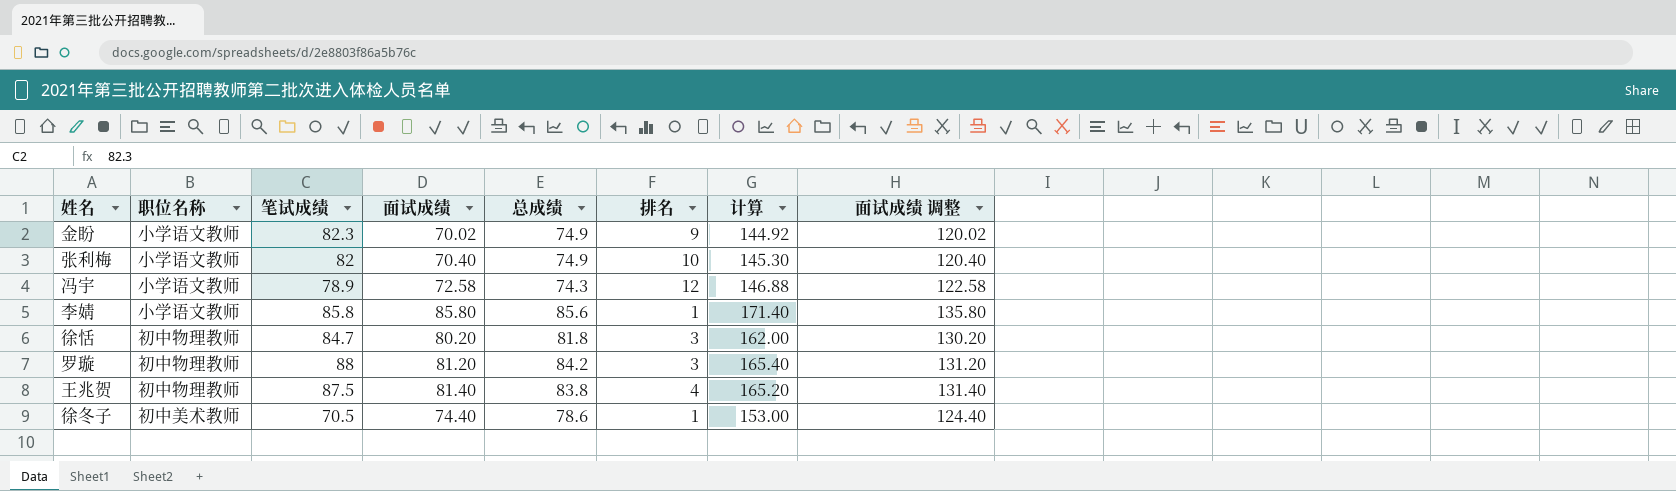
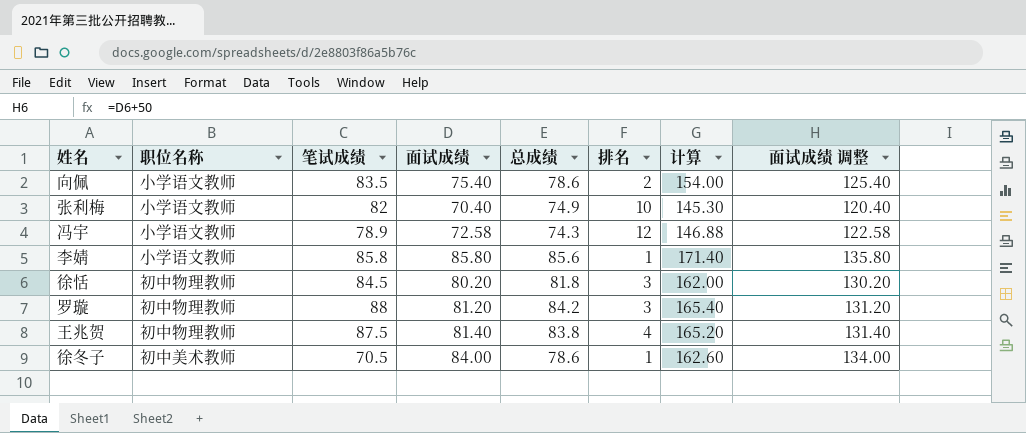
row 金盼: 小学语文教师 | 82.3 | 70.02 | 74.9 | 9 | 144.92 | 120.02 -> none
row 向佩: none -> 小学语文教师 | 83.5 | 75.40 | 78.6 | 2 | 154.00 | 125.40
徐恬 | 笔试成绩: 84.7 -> 84.5
徐冬子 | 面试成绩: 74.40 -> 84.00
徐冬子 | 计算: 153.00 -> 162.60
徐冬子 | 面试成绩 调整: 124.40 -> 134.00

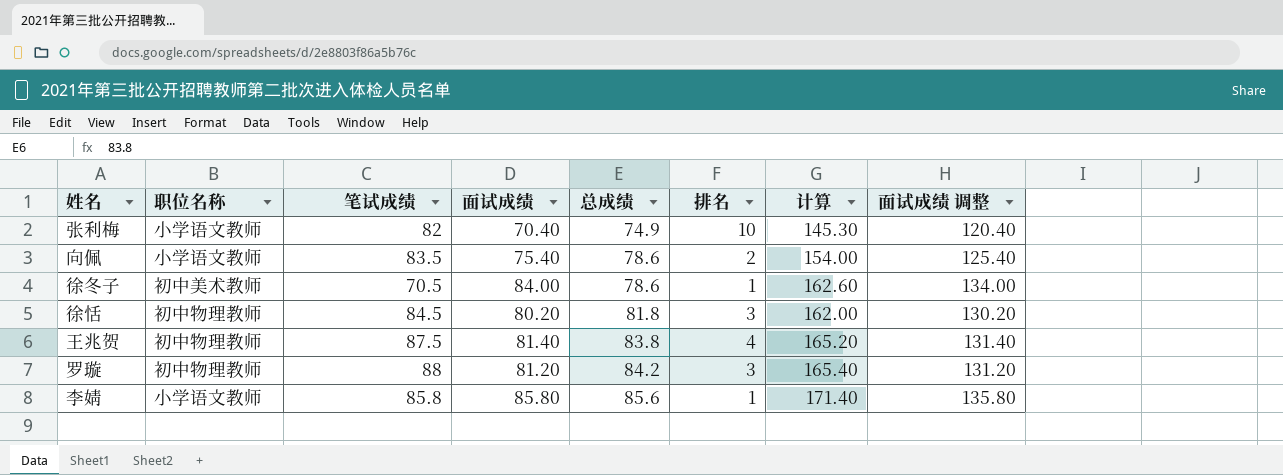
row order: none -> 总成绩 ascending
row 冯宇: 小学语文教师 | 78.9 | 72.58 | 74.3 | 12 | 146.88 | 122.58 -> none

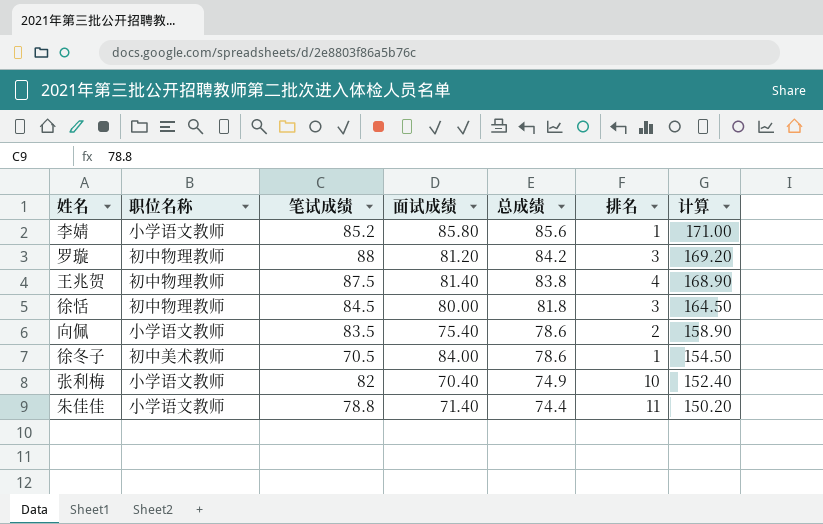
row order: 总成绩 ascending -> 总成绩 descending
column 面试成绩 调整 | formula: [面试成绩] + 50 -> none
column 计算 | formula: [面试成绩] + [总成绩] -> [笔试成绩] + [面试成绩]
李婧 | 笔试成绩: 85.8 -> 85.2
徐恬 | 面试成绩: 80.20 -> 80.00
row 朱佳佳: none -> 小学语文教师 | 78.8 | 71.40 | 74.4 | 11 | 150.20

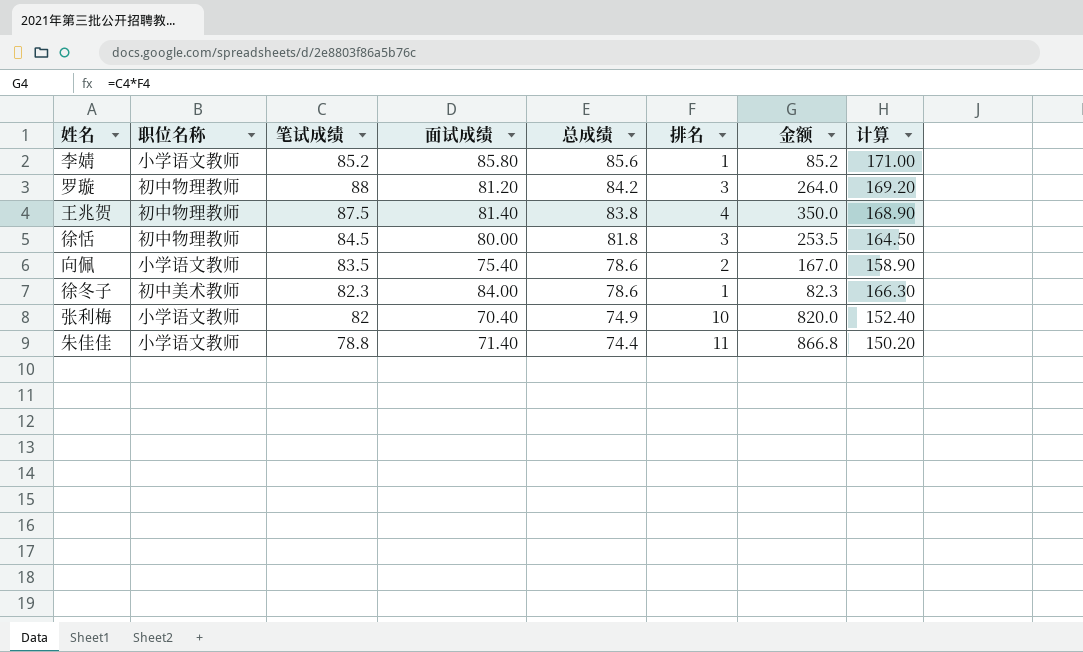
column 金额 | formula: none -> [笔试成绩] * [排名]
徐冬子 | 笔试成绩: 70.5 -> 82.3
徐冬子 | 计算: 154.50 -> 166.30

